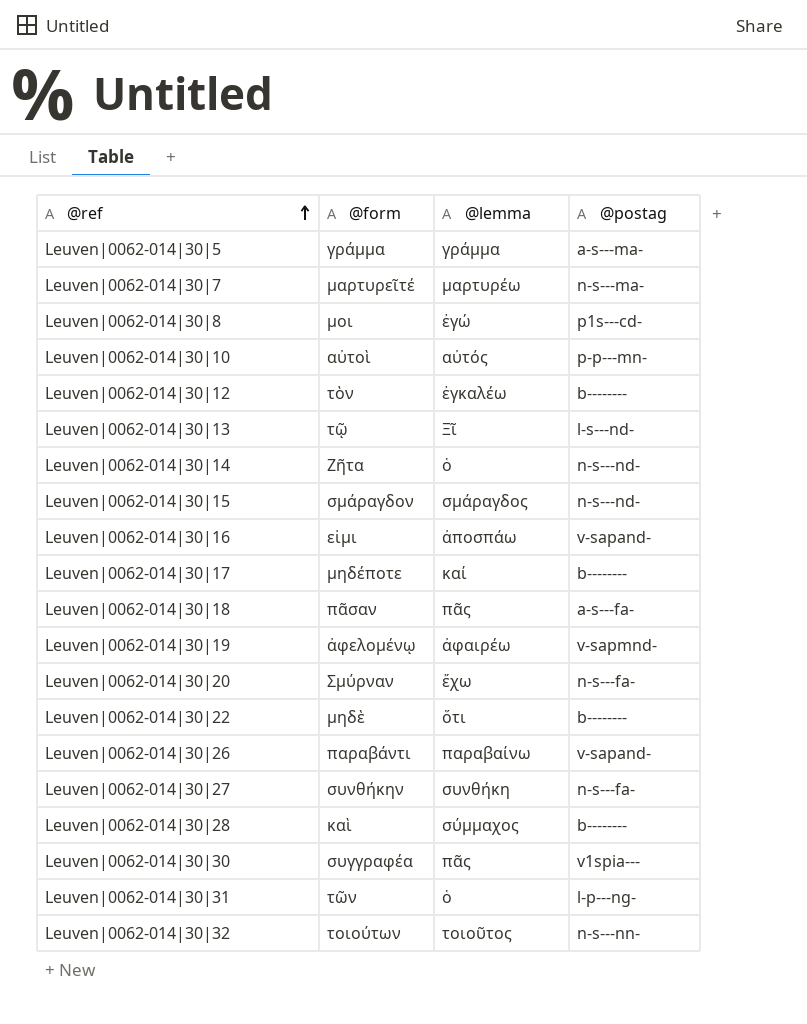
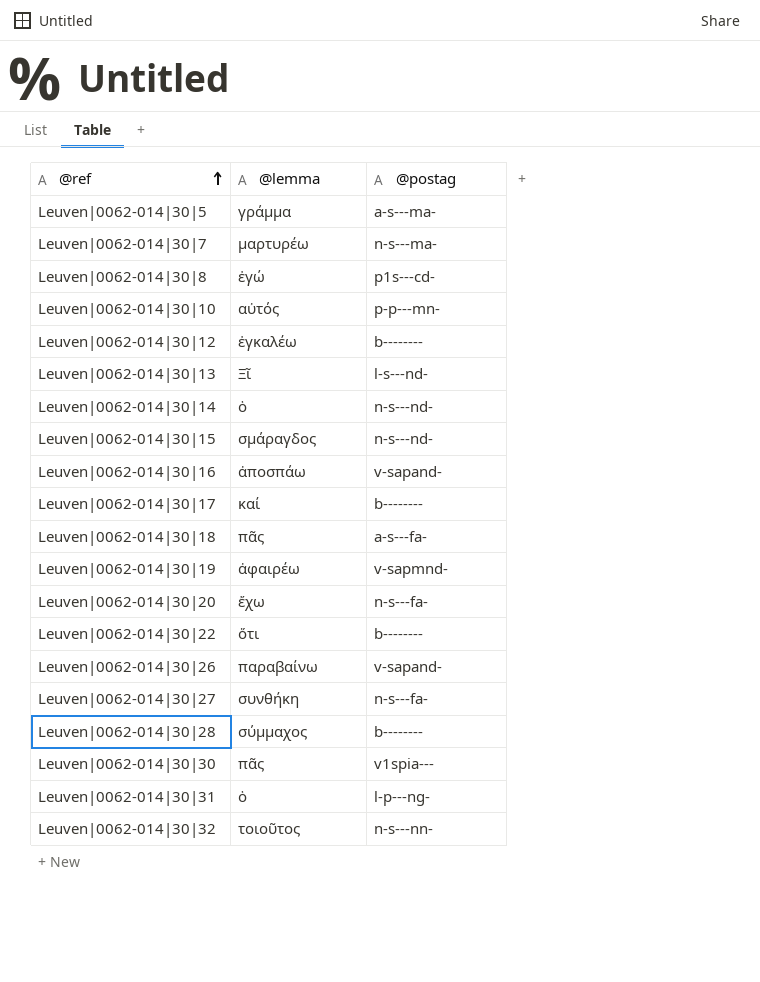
column @form | position: 2 -> none

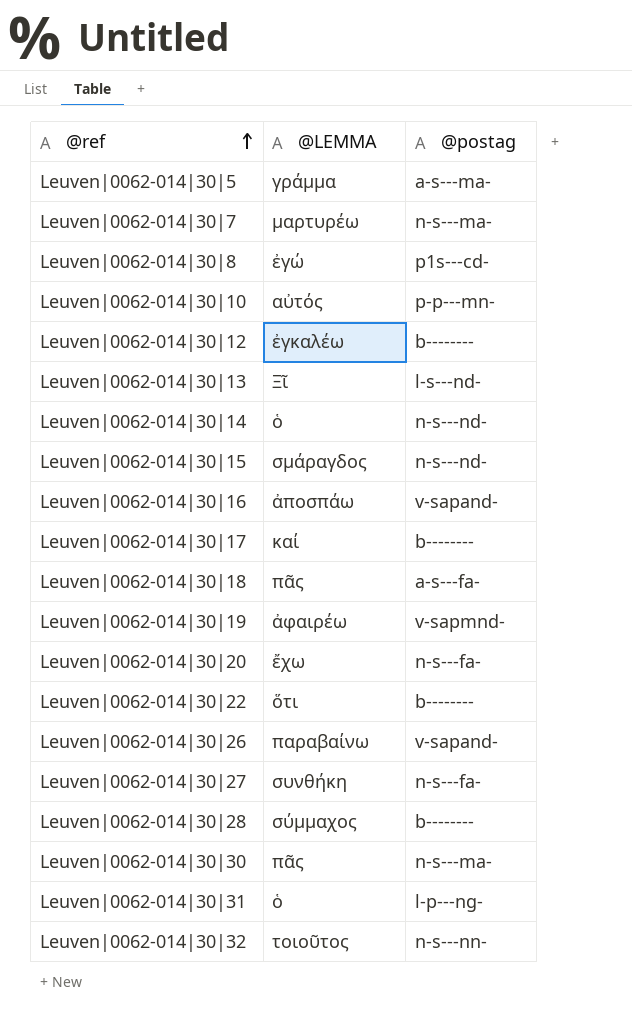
column name: @lemma -> @LEMMA
Leuven|0062-014|30|30 | @postag: v1spia--- -> n-s---ma-

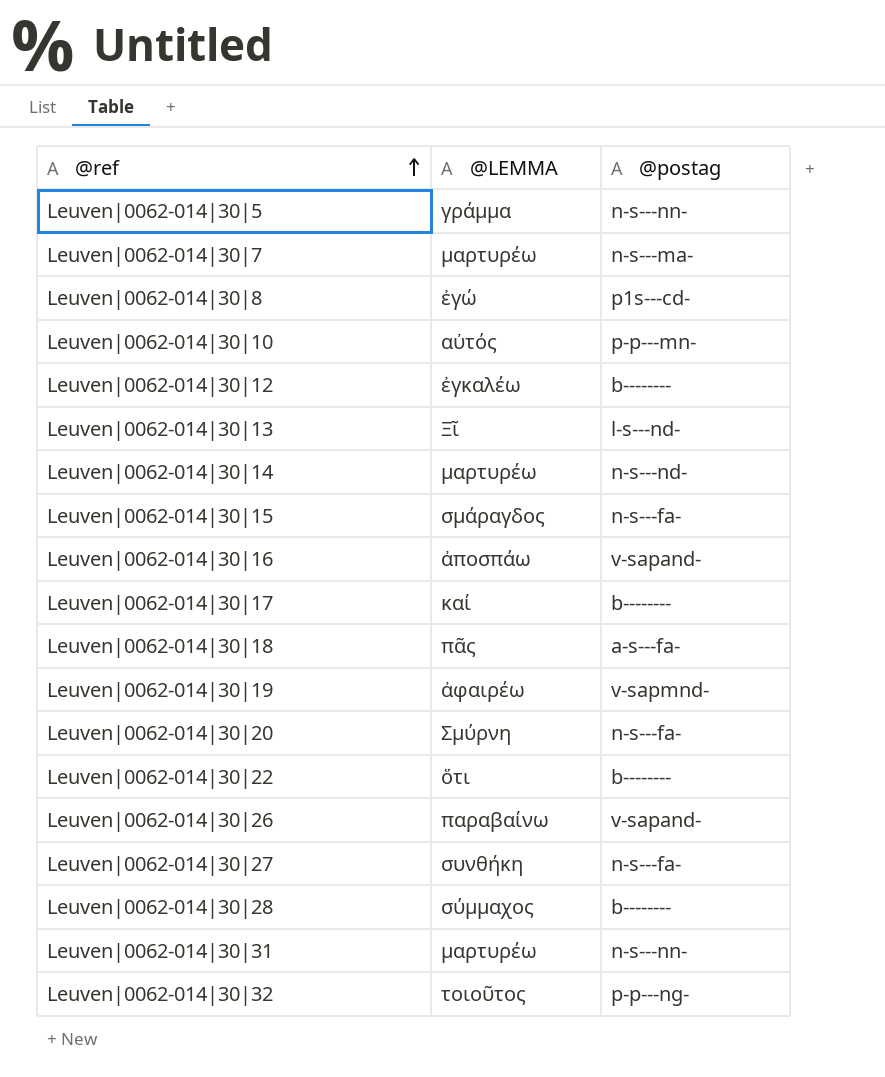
row Leuven|0062-014|30|30: πᾶς | n-s---ma- -> none
Leuven|0062-014|30|5 | @postag: a-s---ma- -> n-s---nn-
Leuven|0062-014|30|14 | @LEMMA: ὁ -> μαρτυρέω
Leuven|0062-014|30|15 | @postag: n-s---nd- -> n-s---fa-
Leuven|0062-014|30|20 | @LEMMA: ἔχω -> Σμύρνη
Leuven|0062-014|30|31 | @LEMMA: ὁ -> μαρτυρέω
Leuven|0062-014|30|31 | @postag: l-p---ng- -> n-s---nn-
Leuven|0062-014|30|32 | @postag: n-s---nn- -> p-p---ng-

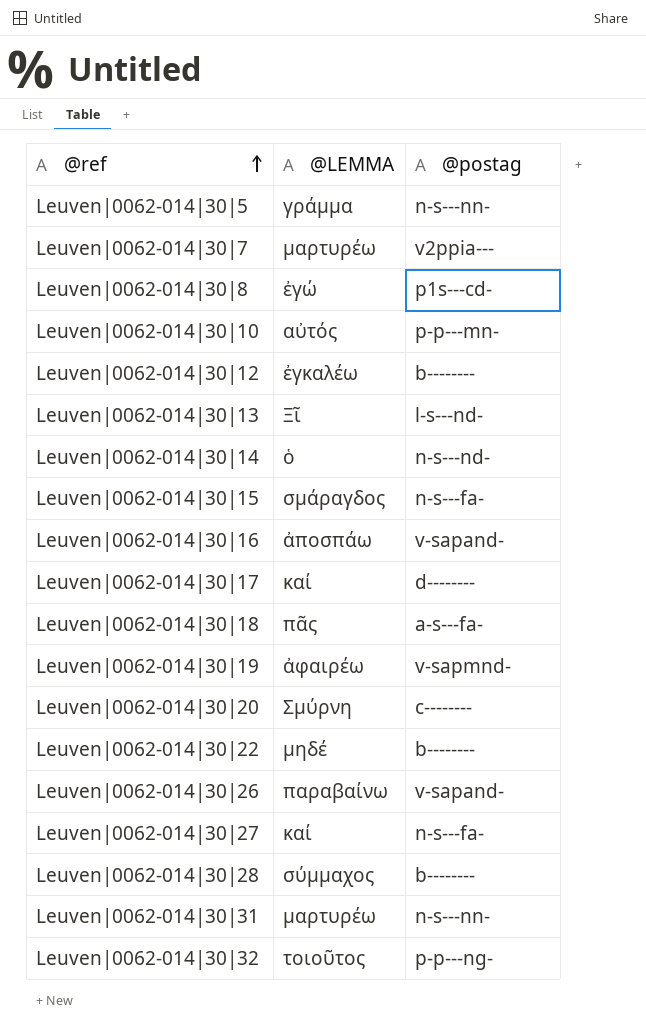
Leuven|0062-014|30|7 | @postag: n-s---ma- -> v2ppia---
Leuven|0062-014|30|14 | @LEMMA: μαρτυρέω -> ὁ
Leuven|0062-014|30|17 | @postag: b-------- -> d--------
Leuven|0062-014|30|20 | @postag: n-s---fa- -> c--------
Leuven|0062-014|30|22 | @LEMMA: ὅτι -> μηδέ
Leuven|0062-014|30|27 | @LEMMA: συνθήκη -> καί

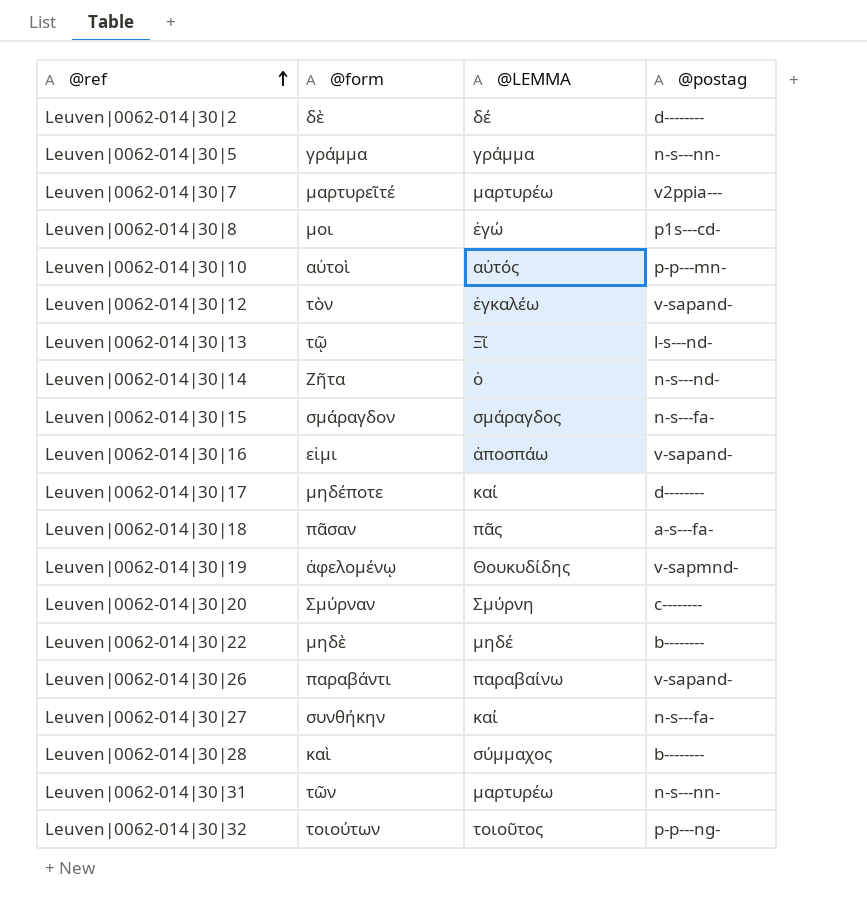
column @form | position: none -> 2
row Leuven|0062-014|30|2: none -> δὲ | δέ | d--------
Leuven|0062-014|30|12 | @postag: b-------- -> v-sapand-
Leuven|0062-014|30|19 | @LEMMA: ἀφαιρέω -> Θουκυδίδης

